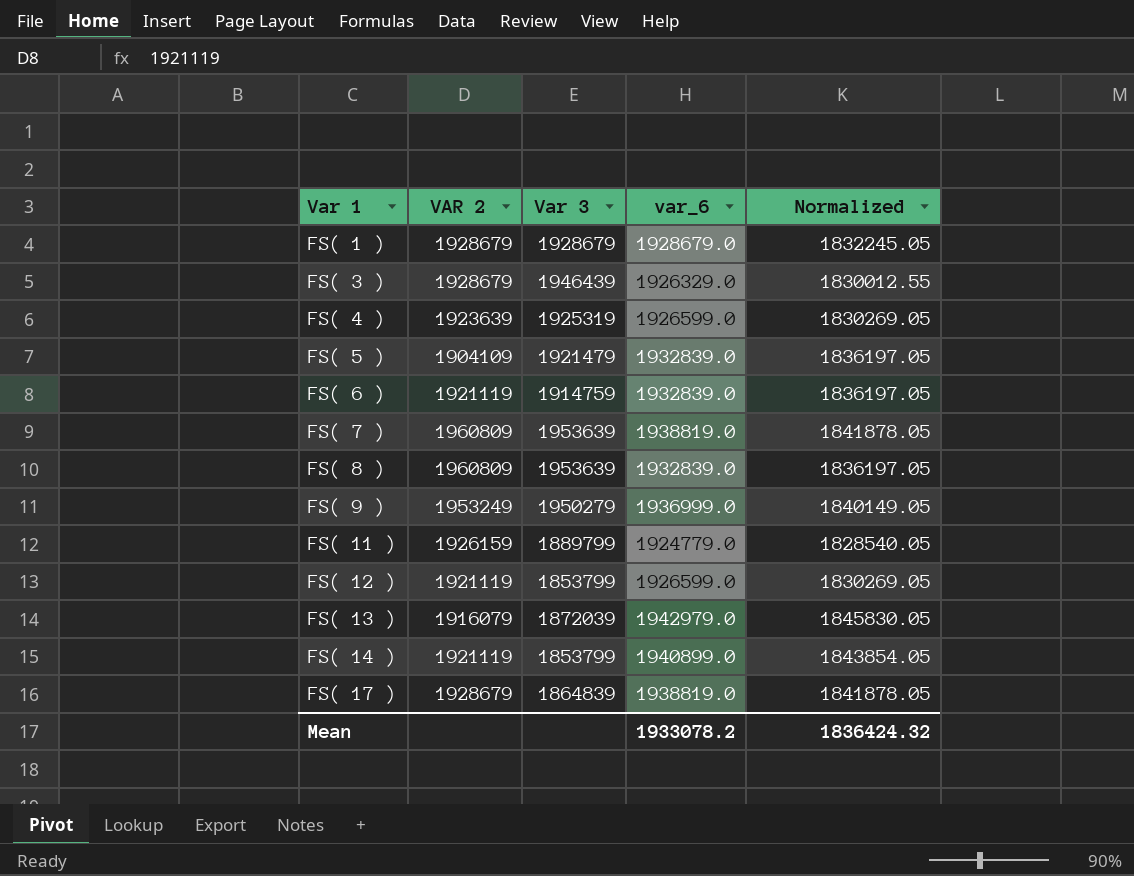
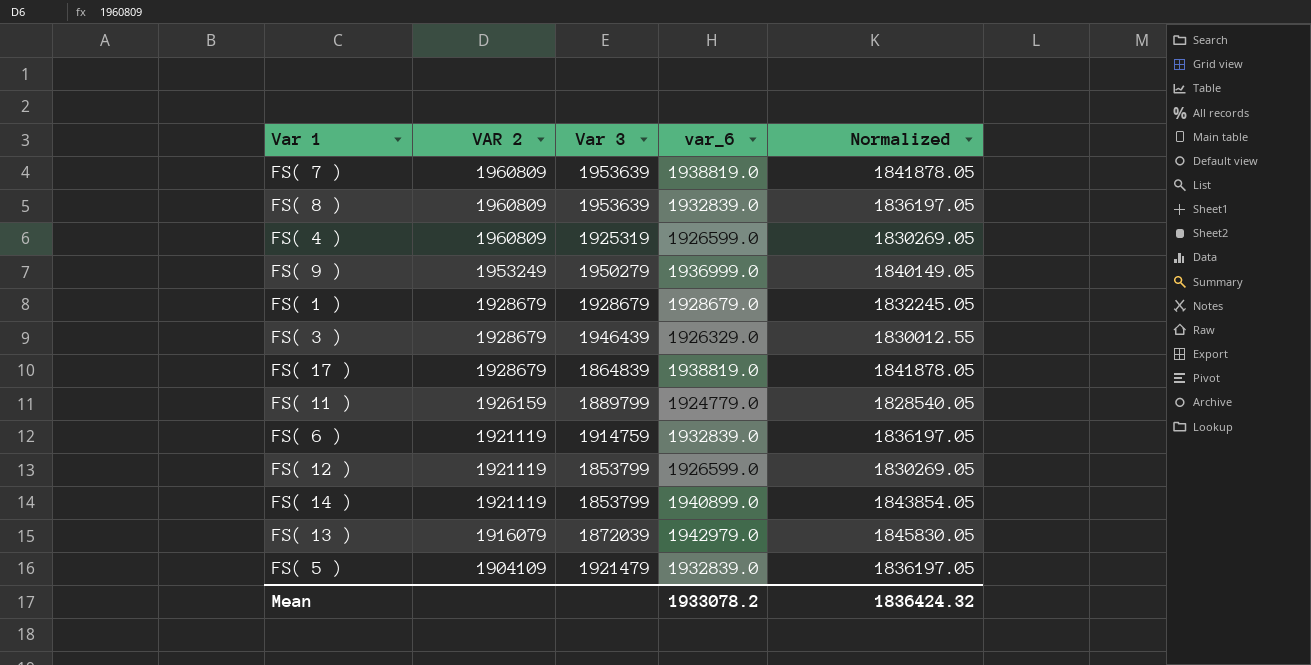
row order: Var 1 ascending -> VAR 2 descending
FS( 4 ) | VAR 2: 1923639 -> 1960809

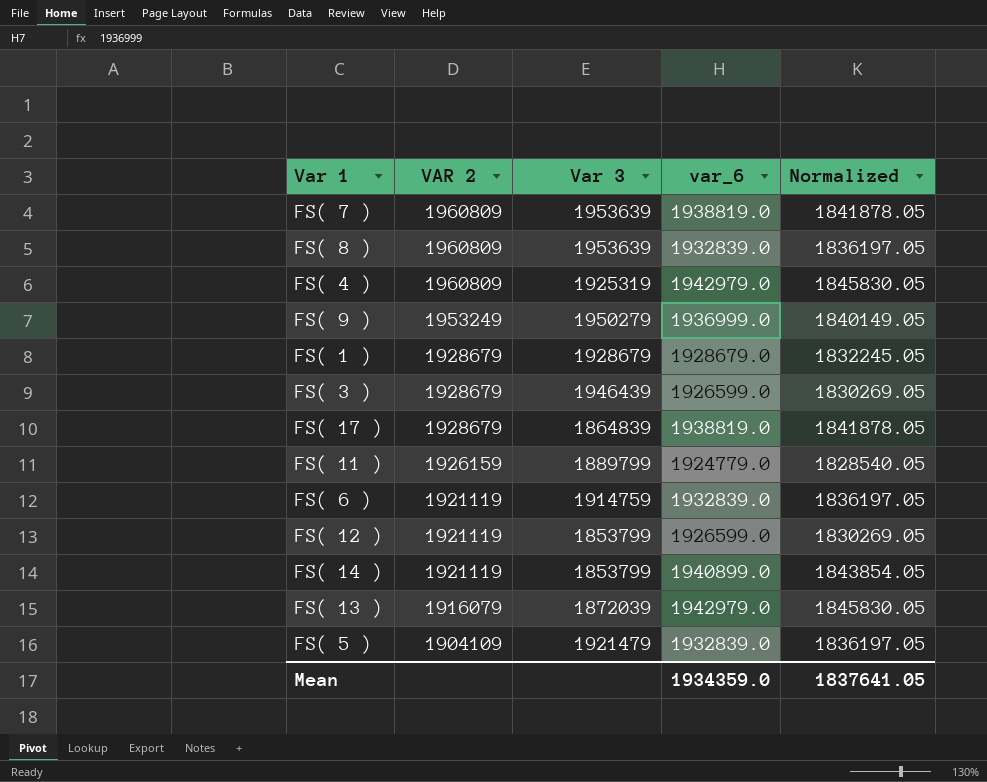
FS( 4 ) | var_6: 1926599.0 -> 1942979.0
FS( 4 ) | Normalized: 1830269.05 -> 1845830.05
FS( 3 ) | var_6: 1926329.0 -> 1926599.0
FS( 3 ) | Normalized: 1830012.55 -> 1830269.05
Mean | var_6: 1933078.2 -> 1934359.0
Mean | Normalized: 1836424.32 -> 1837641.05

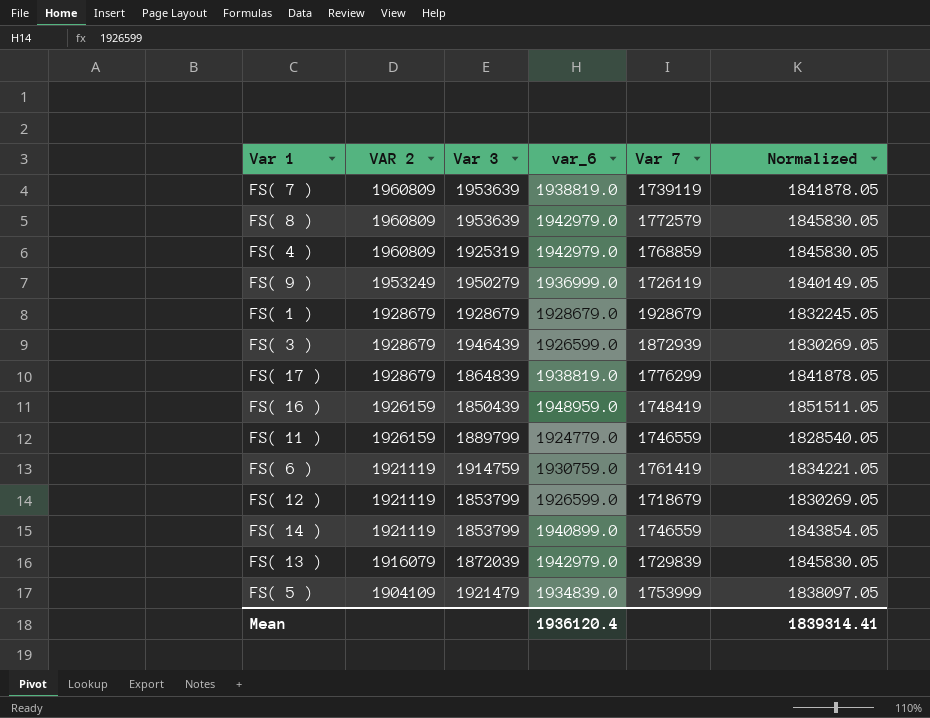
column Var 7 | position: none -> 5
FS( 8 ) | var_6: 1932839.0 -> 1942979.0
FS( 8 ) | Normalized: 1836197.05 -> 1845830.05
row FS( 16 ): none -> 1926159 | 1850439 | 1948959.0 | 1748419 | 1851511.05
FS( 6 ) | var_6: 1932839.0 -> 1930759.0
FS( 6 ) | Normalized: 1836197.05 -> 1834221.05
FS( 5 ) | var_6: 1932839.0 -> 1934839.0
FS( 5 ) | Normalized: 1836197.05 -> 1838097.05
Mean | var_6: 1934359.0 -> 1936120.4
Mean | Normalized: 1837641.05 -> 1839314.41

